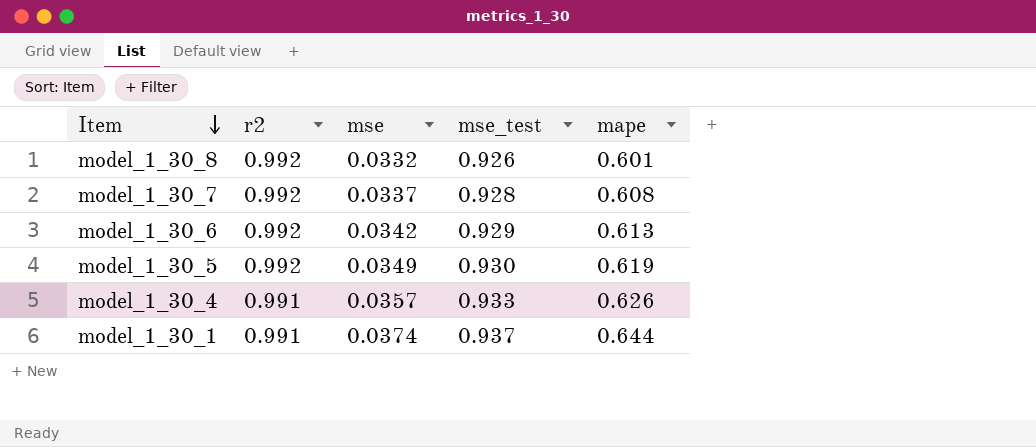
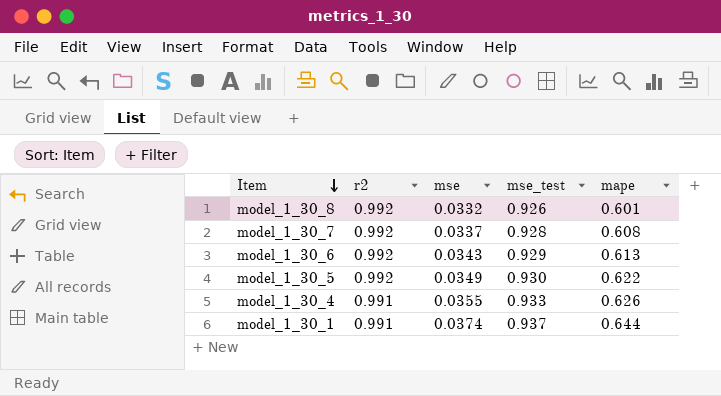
model_1_30_6 | mse: 0.0342 -> 0.0343
model_1_30_5 | mape: 0.619 -> 0.622
model_1_30_4 | mse: 0.0357 -> 0.0355

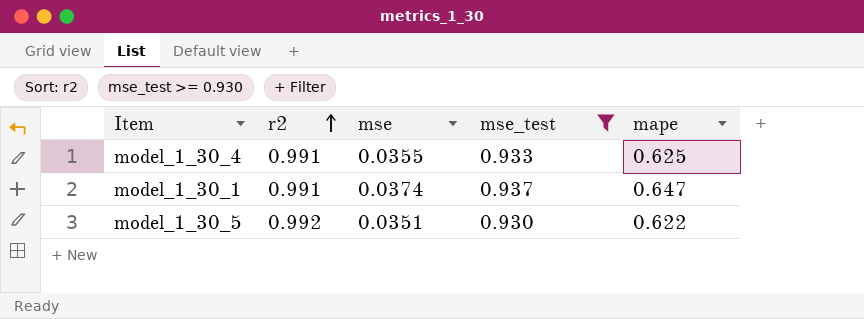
filter: none -> mse_test >= 0.930
row order: Item descending -> r2 ascending
model_1_30_4 | mape: 0.626 -> 0.625
model_1_30_1 | mape: 0.644 -> 0.647
model_1_30_5 | mse: 0.0349 -> 0.0351

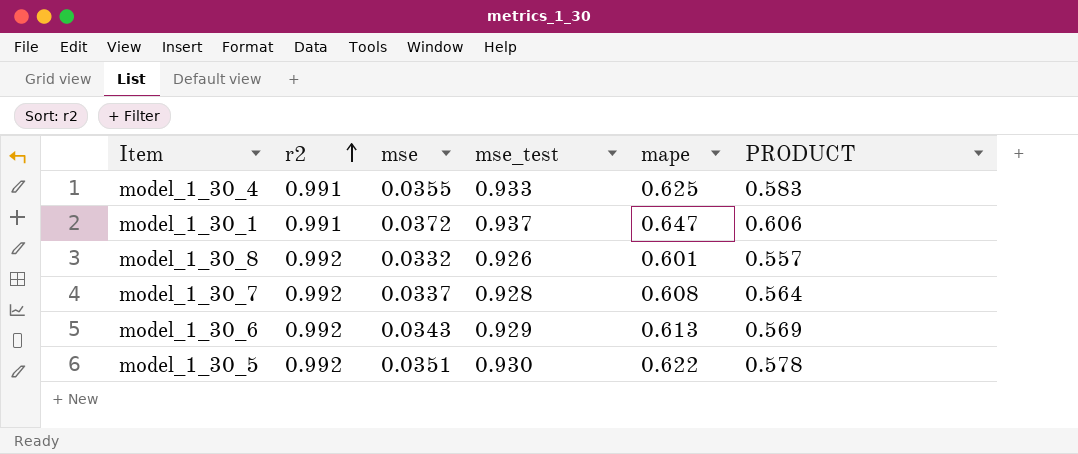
filter: mse_test >= 0.930 -> none
column PRODUCT | formula: none -> [mse_test] * [mape]
model_1_30_1 | mse: 0.0374 -> 0.0372

